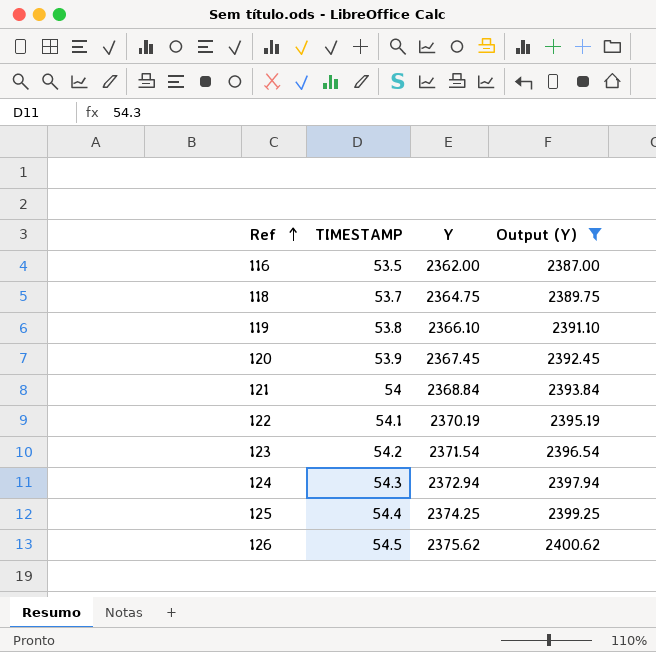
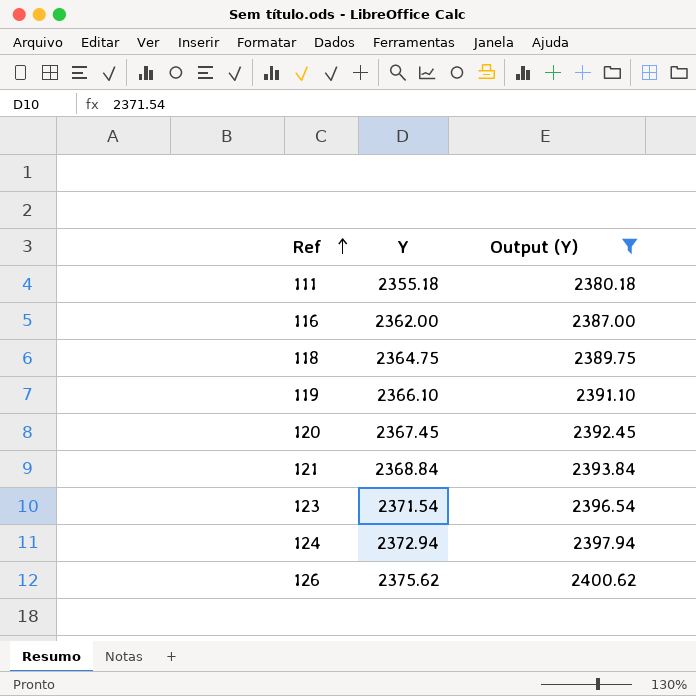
column TIMESTAMP | position: 2 -> none
row 122: 54.1 | 2370.19 | 2395.19 -> none
row 125: 54.4 | 2374.25 | 2399.25 -> none
row 111: none -> 2355.18 | 2380.18

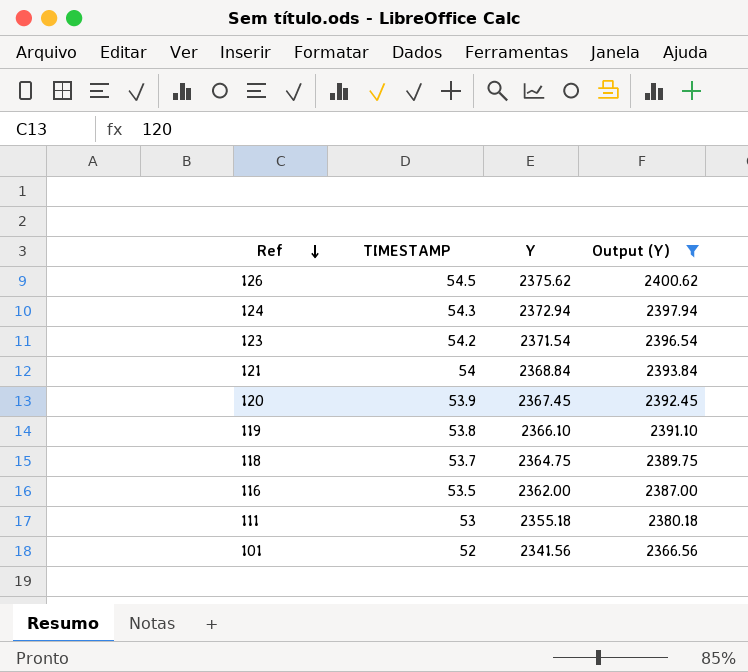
row order: Ref ascending -> Ref descending
column TIMESTAMP | position: none -> 2
row 101: none -> 52 | 2341.56 | 2366.56

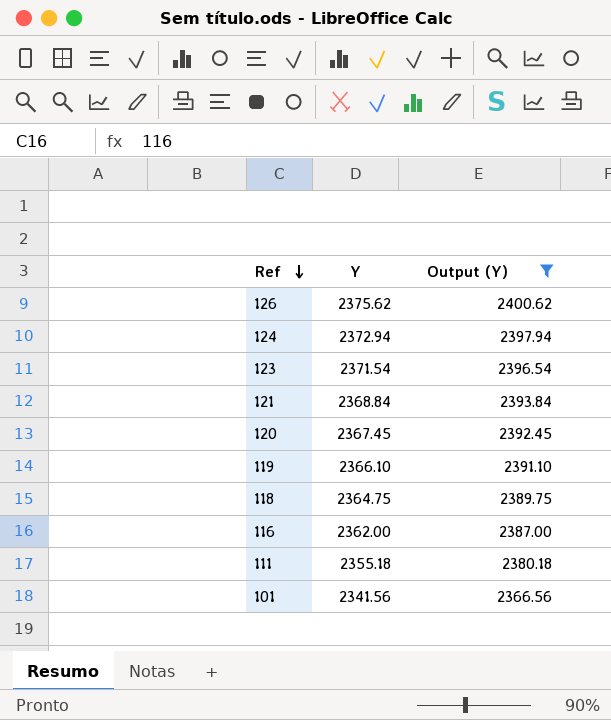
column TIMESTAMP | position: 2 -> none

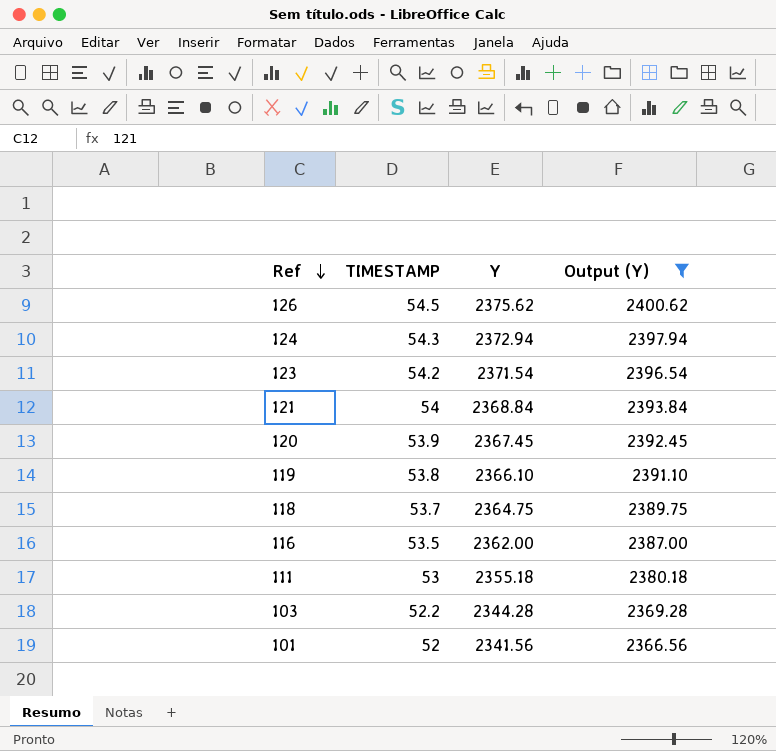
column TIMESTAMP | position: none -> 2
row 103: none -> 52.2 | 2344.28 | 2369.28

